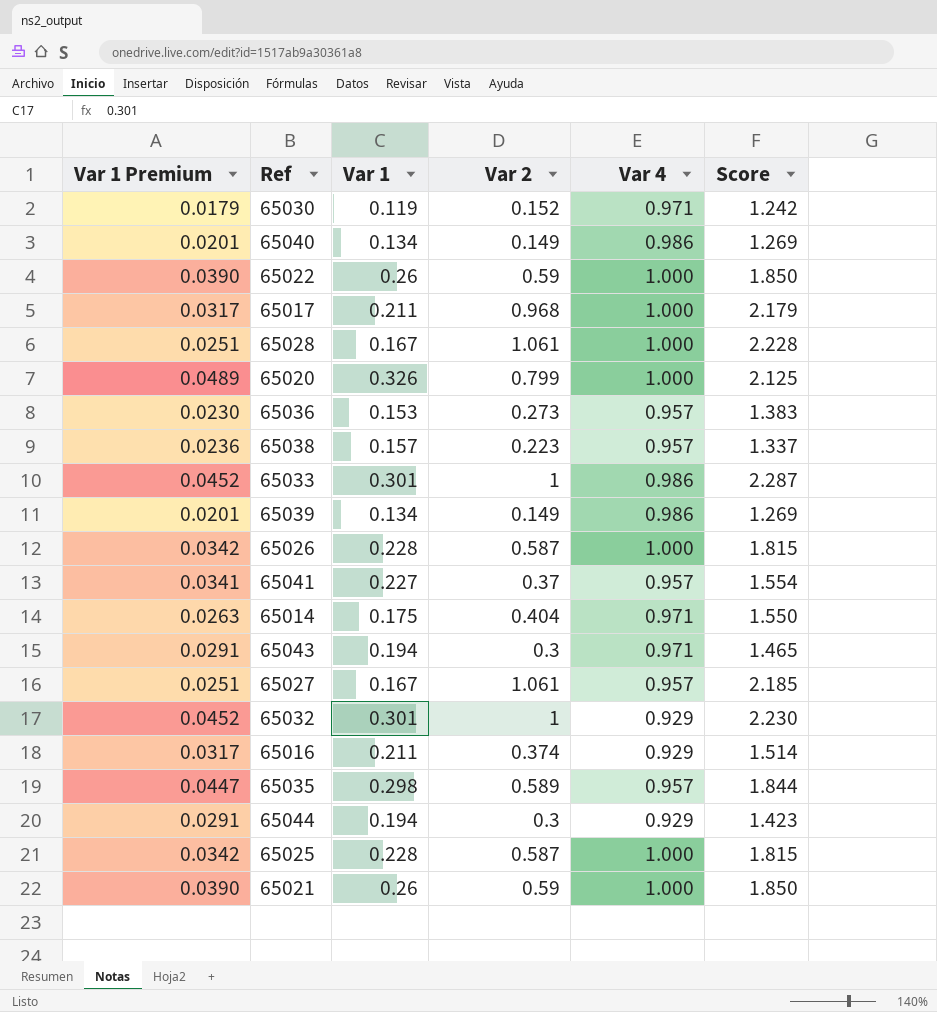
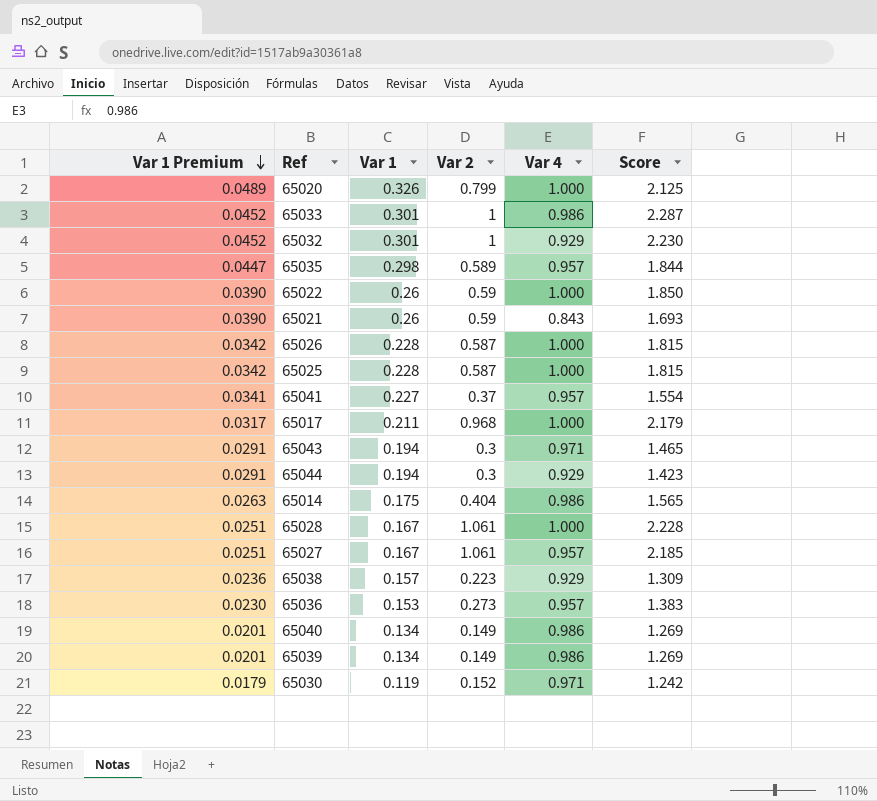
row order: none -> Var 1 Premium descending
row 65016: 0.0317 | 0.211 | 0.374 | 0.929 | 1.514 -> none
65021 | Var 4: 1.000 -> 0.843
65021 | Score: 1.850 -> 1.693
65014 | Var 4: 0.971 -> 0.986
65014 | Score: 1.550 -> 1.565
65038 | Var 4: 0.957 -> 0.929
65038 | Score: 1.337 -> 1.309

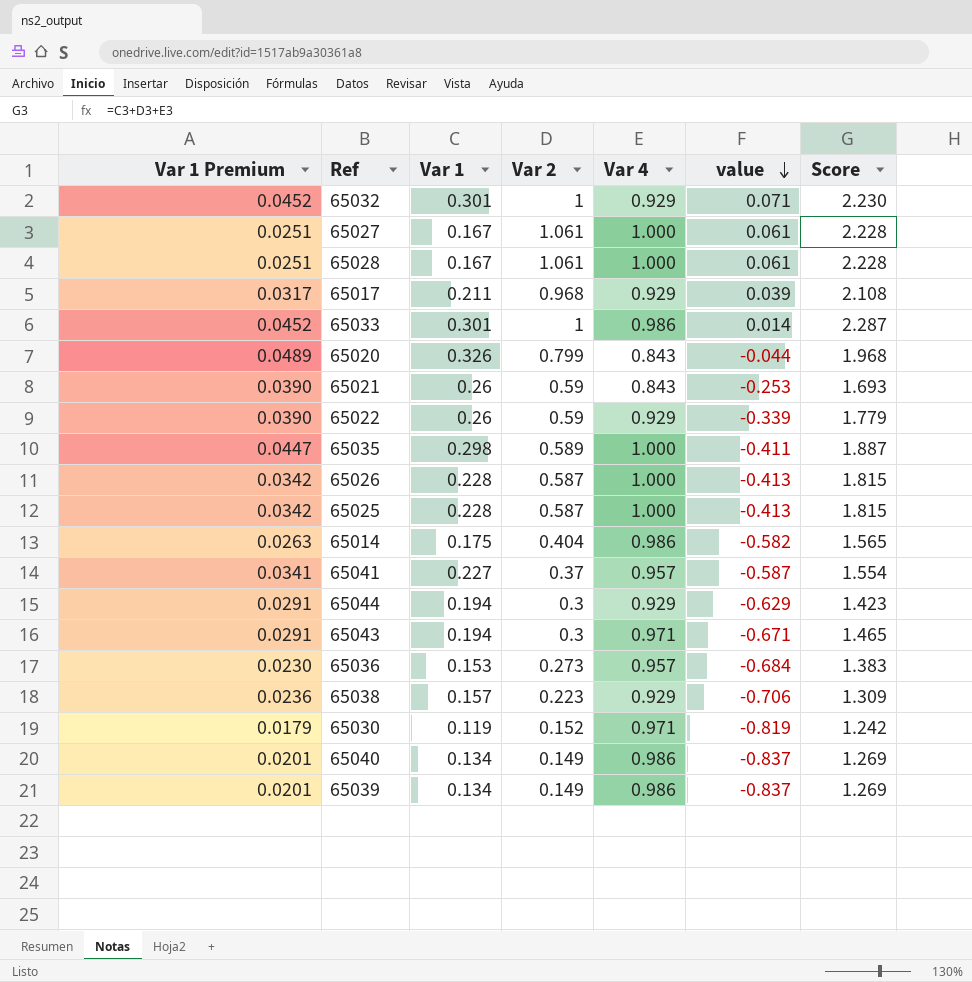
row order: Var 1 Premium descending -> value descending
column value | formula: none -> [Var 2] - [Var 4]
65027 | Var 4: 0.957 -> 1.000
65027 | Score: 2.185 -> 2.228
65017 | Var 4: 1.000 -> 0.929
65017 | Score: 2.179 -> 2.108
65020 | Var 4: 1.000 -> 0.843
65020 | Score: 2.125 -> 1.968
65022 | Var 4: 1.000 -> 0.929
65022 | Score: 1.850 -> 1.779
65035 | Var 4: 0.957 -> 1.000
65035 | Score: 1.844 -> 1.887

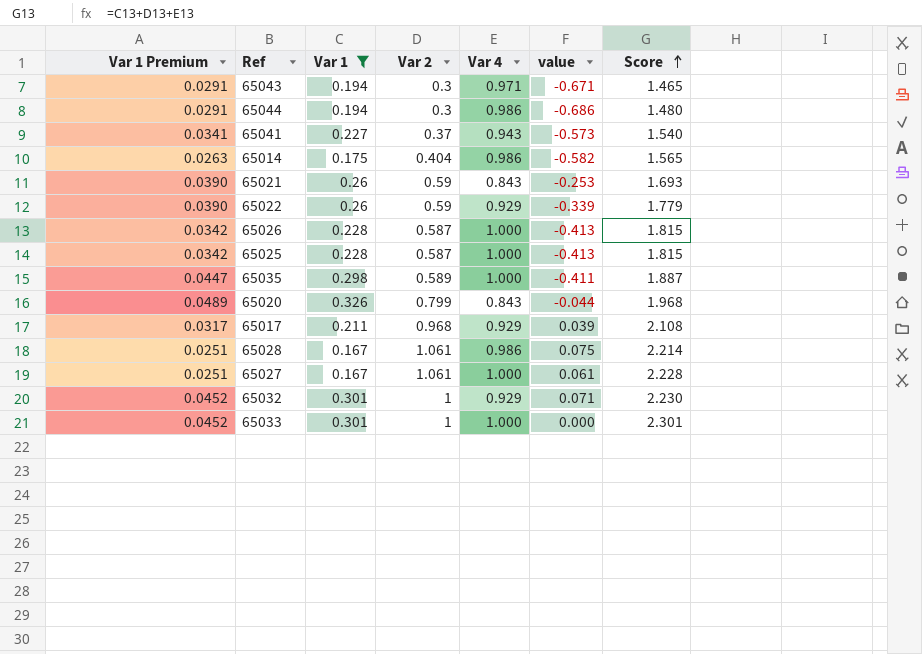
filter: none -> Var 1 >= 0.167
row order: value descending -> Score ascending
65044 | Var 4: 0.929 -> 0.986
65044 | value: -0.629 -> -0.686
65044 | Score: 1.423 -> 1.480
65041 | Var 4: 0.957 -> 0.943
65041 | value: -0.587 -> -0.573
65041 | Score: 1.554 -> 1.540
65028 | Var 4: 1.000 -> 0.986
65028 | value: 0.061 -> 0.075
65028 | Score: 2.228 -> 2.214
65033 | Var 4: 0.986 -> 1.000
65033 | value: 0.014 -> 0.000
65033 | Score: 2.287 -> 2.301

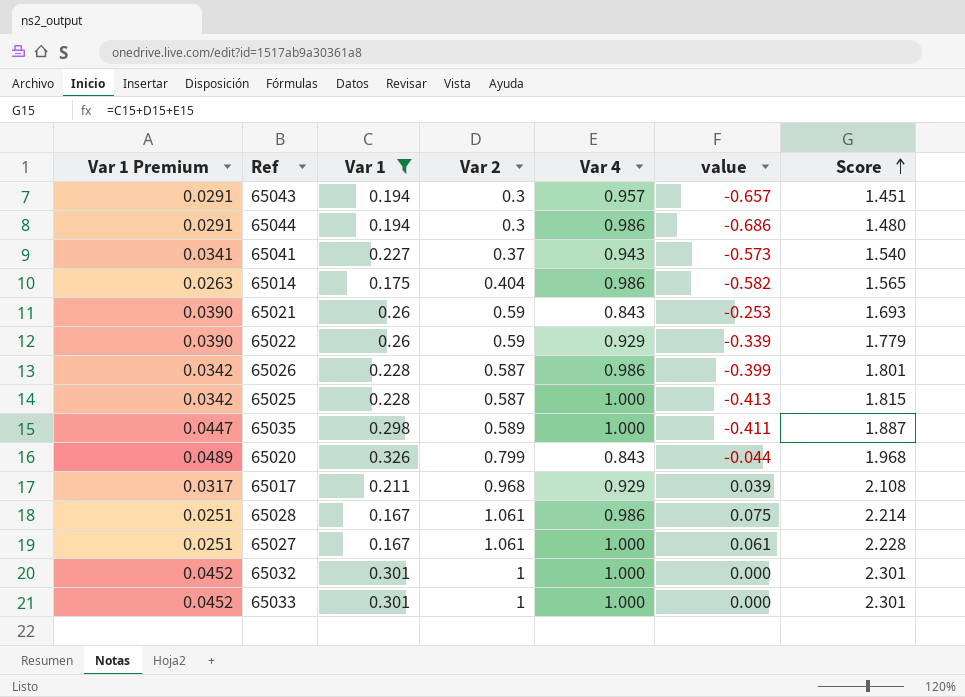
65043 | Var 4: 0.971 -> 0.957
65043 | value: -0.671 -> -0.657
65043 | Score: 1.465 -> 1.451
65026 | Var 4: 1.000 -> 0.986
65026 | value: -0.413 -> -0.399
65026 | Score: 1.815 -> 1.801
65032 | Var 4: 0.929 -> 1.000
65032 | value: 0.071 -> 0.000
65032 | Score: 2.230 -> 2.301

